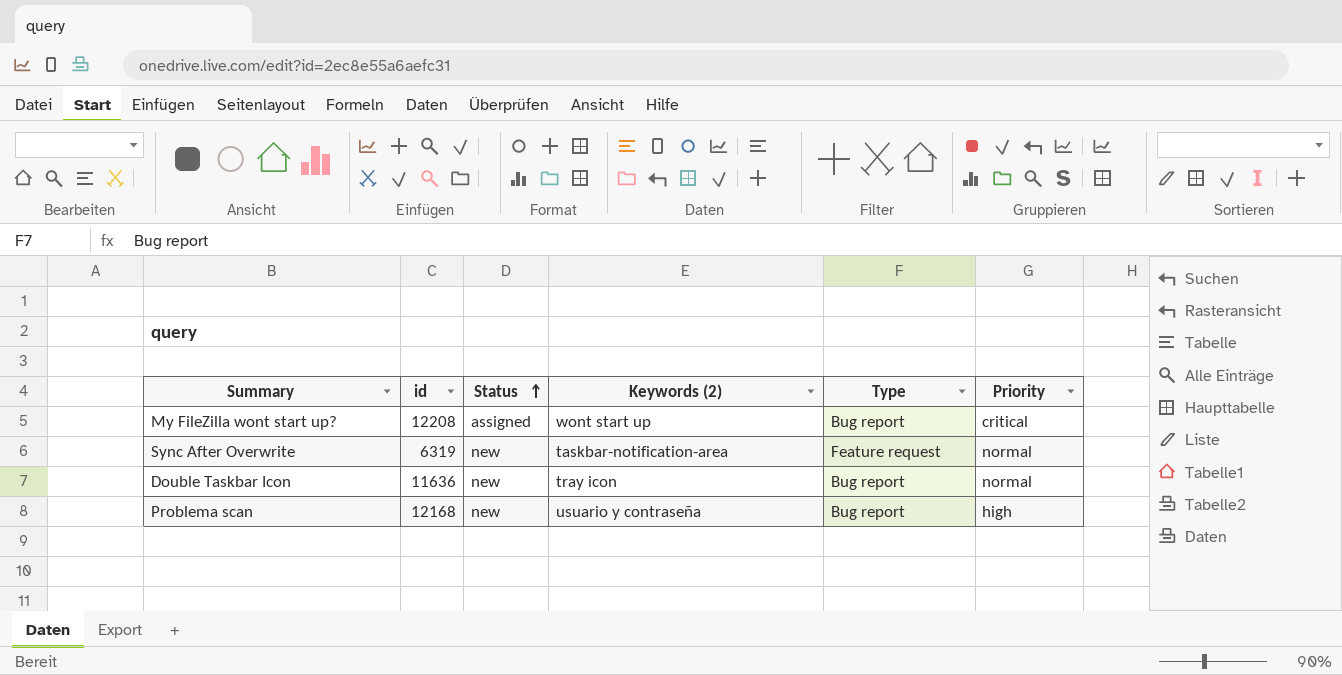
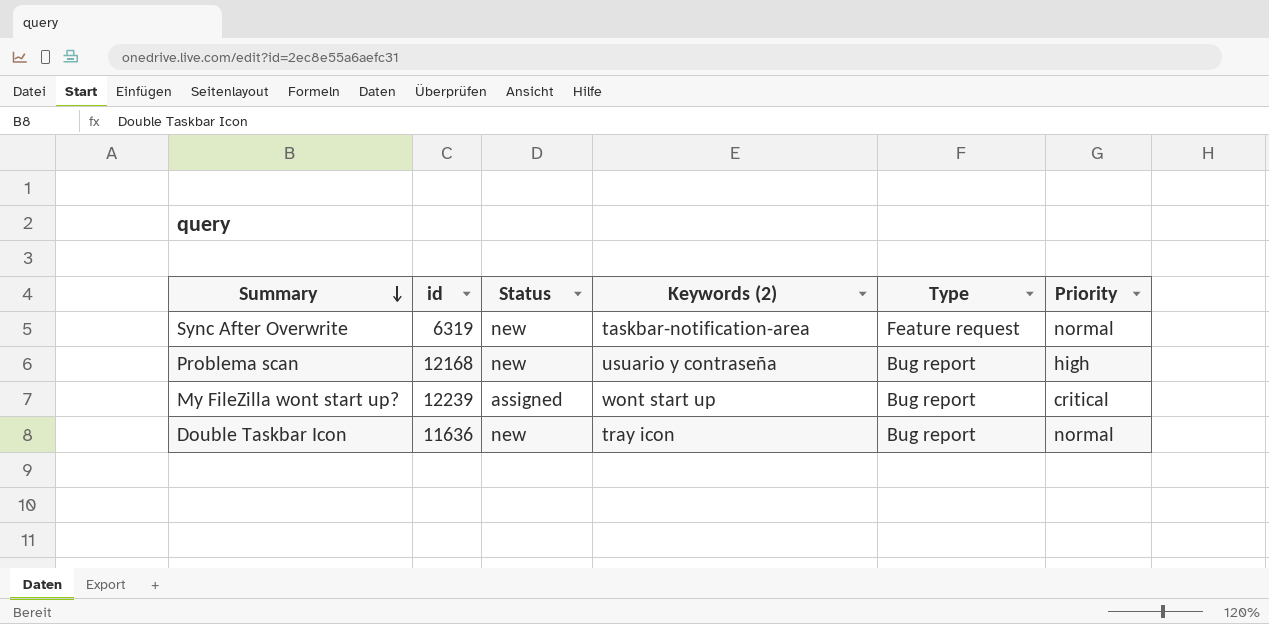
row order: Status ascending -> Summary descending
My FileZilla wont start up? | id: 12208 -> 12239

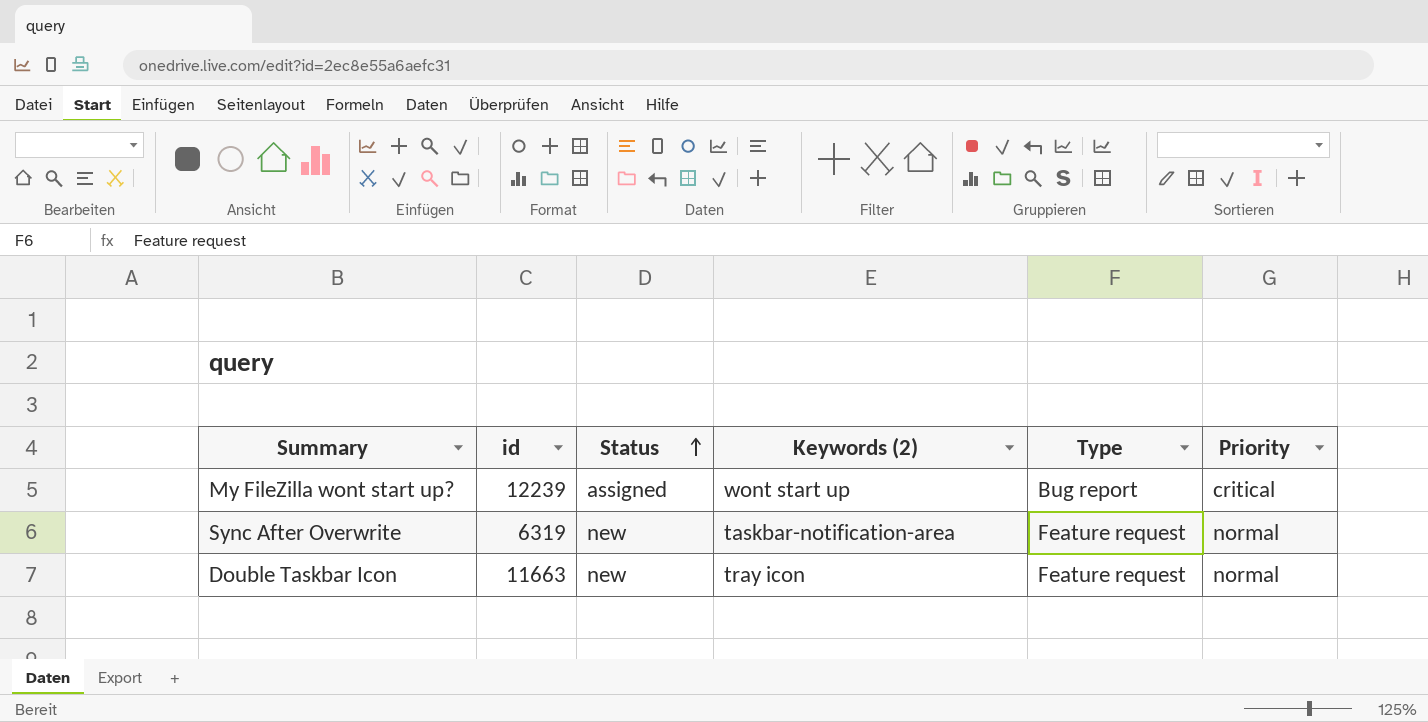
row order: Summary descending -> Status ascending
row Problema scan: 12168 | new | usuario y contraseña | Bug report | high -> none
Double Taskbar Icon | id: 11636 -> 11663
Double Taskbar Icon | Type: Bug report -> Feature request

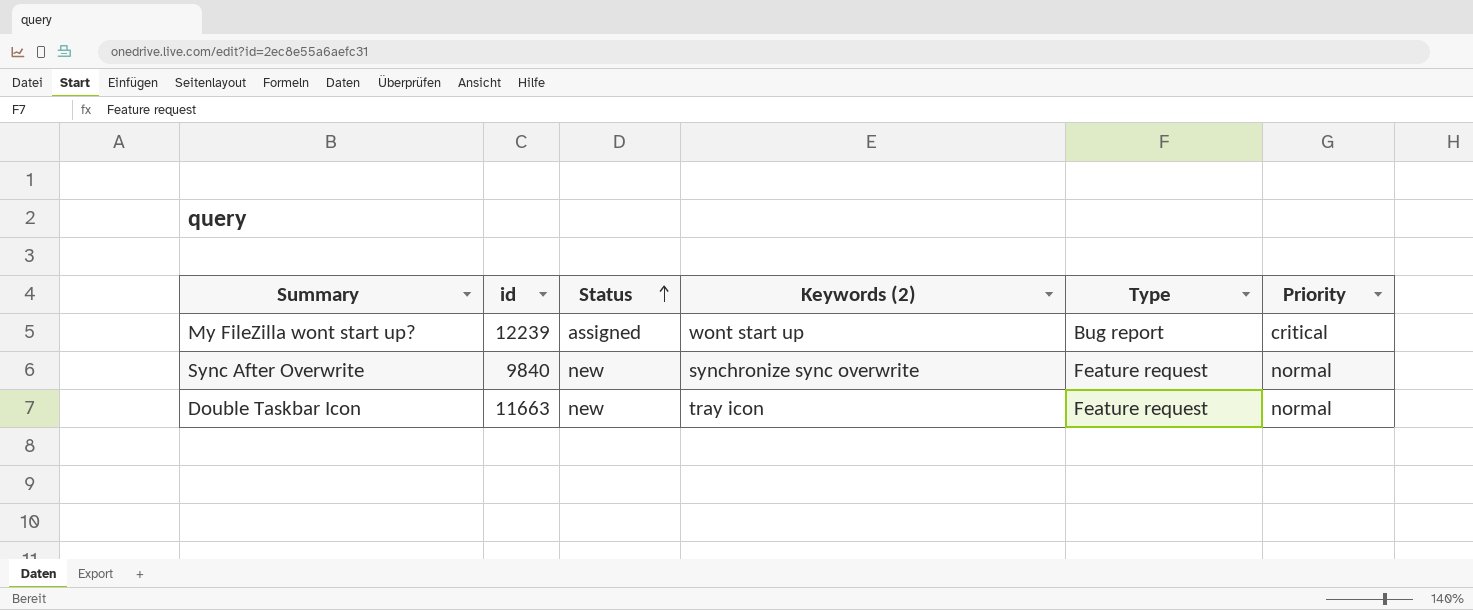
Sync After Overwrite | id: 6319 -> 9840
Sync After Overwrite | Keywords (2): taskbar-notification-area -> synchronize sync overwrite

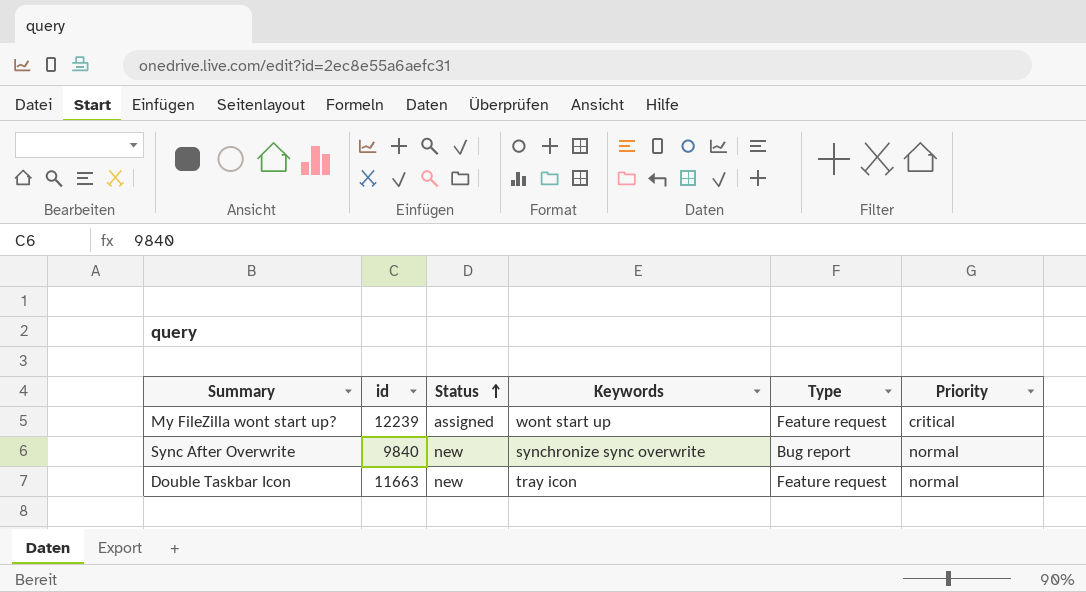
column name: Keywords (2) -> Keywords
My FileZilla wont start up? | Type: Bug report -> Feature request
Sync After Overwrite | Type: Feature request -> Bug report

